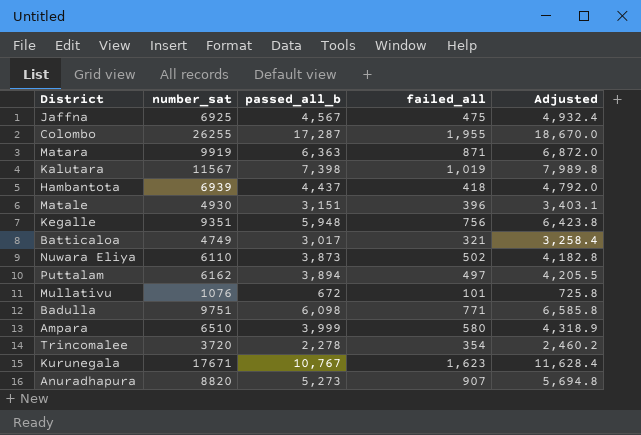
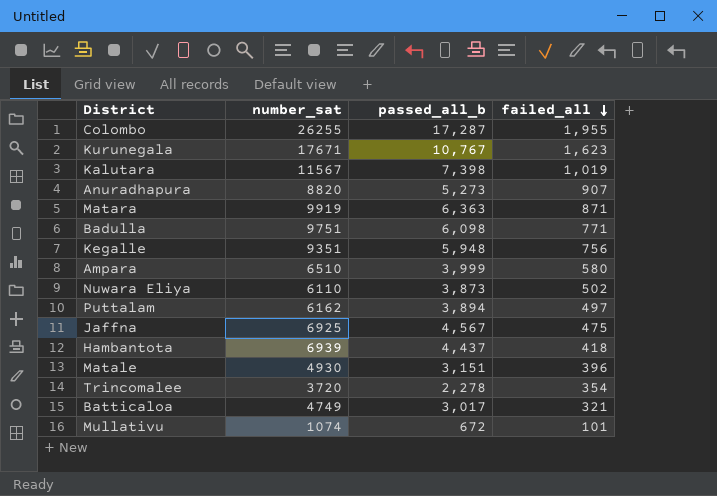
row order: none -> failed_all descending
column Adjusted | formula: [passed_all_b] * 1.08 -> none
Mullativu | number_sat: 1076 -> 1074

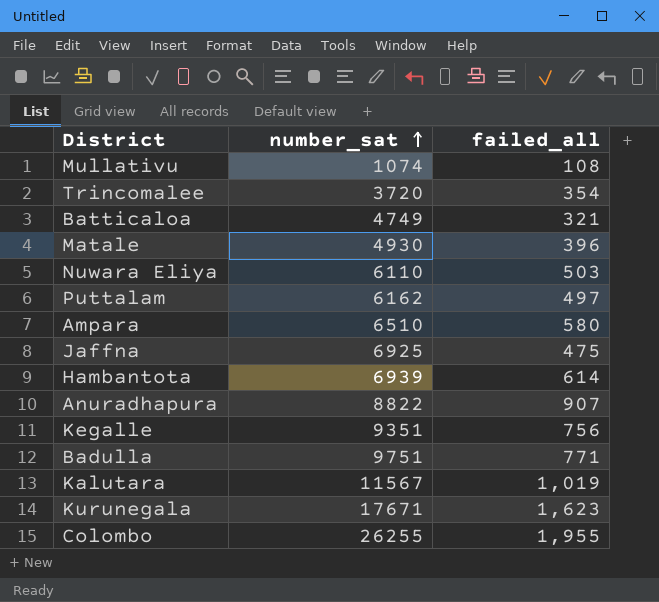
row order: failed_all descending -> number_sat ascending
column passed_all_b | position: 3 -> none
row Matara: 9919 | 6,363 | 871 -> none
Mullativu | failed_all: 101 -> 108
Nuwara Eliya | failed_all: 502 -> 503
Hambantota | failed_all: 418 -> 614
Anuradhapura | number_sat: 8820 -> 8822

